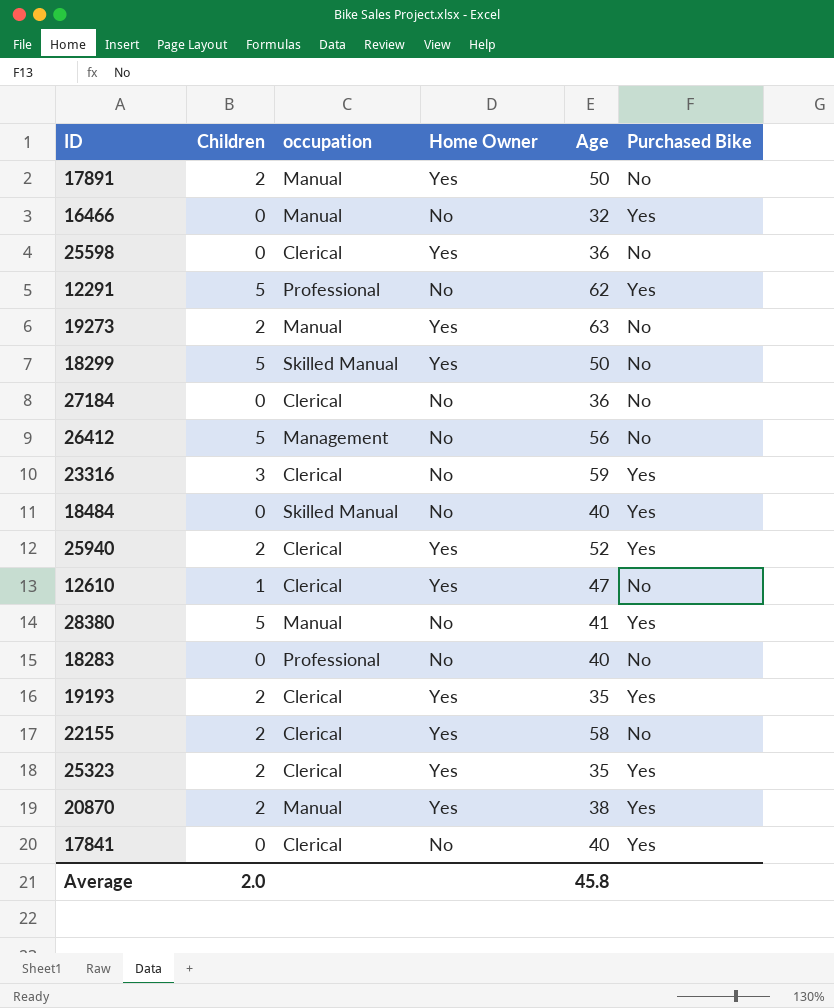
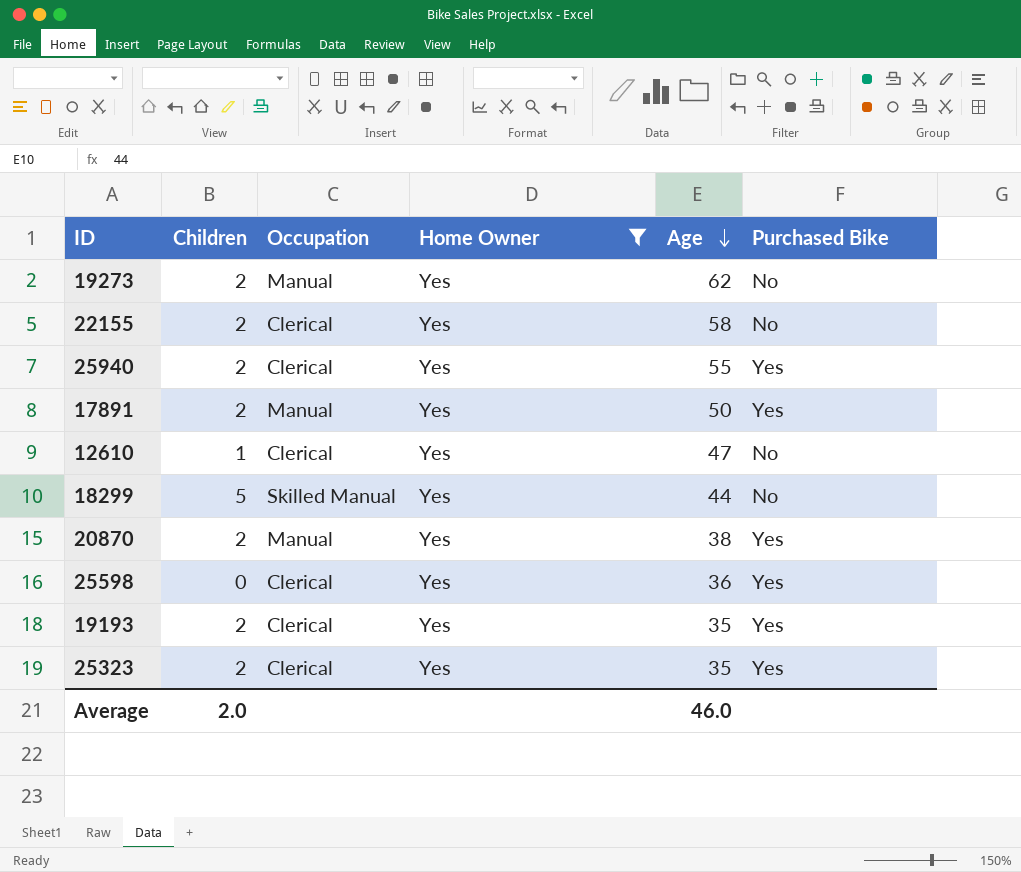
filter: none -> Home Owner = Yes
row order: none -> Age descending
column name: occupation -> Occupation
19273 | Age: 63 -> 62
25940 | Age: 52 -> 55
17891 | Purchased Bike: No -> Yes
18299 | Age: 50 -> 44
25598 | Purchased Bike: No -> Yes
Average | Age: 45.8 -> 46.0

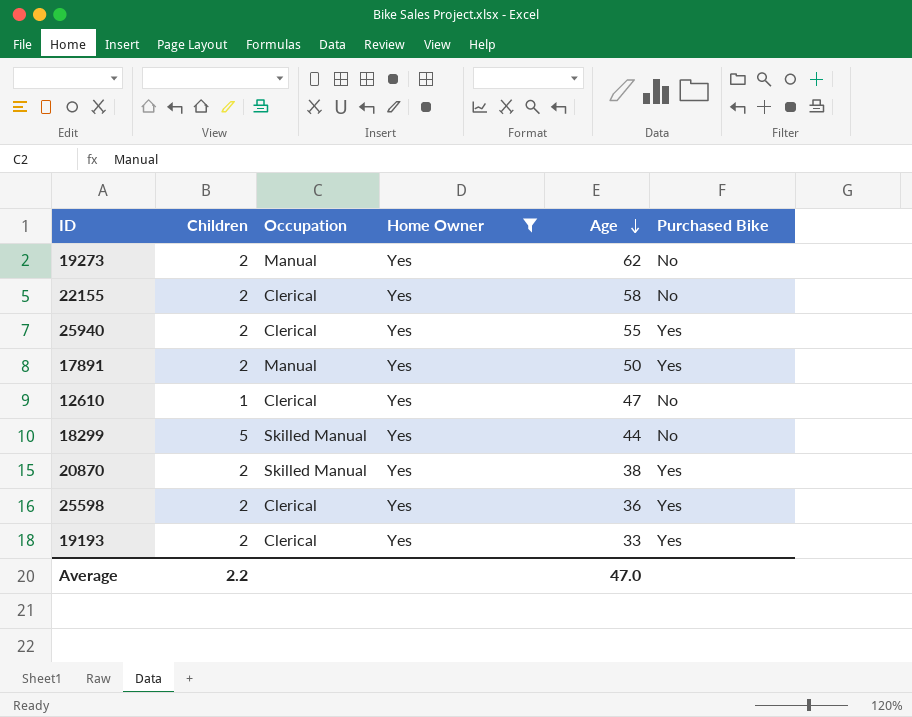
row 25323: 2 | Clerical | Yes | 35 | Yes -> none
20870 | Occupation: Manual -> Skilled Manual
25598 | Children: 0 -> 2
19193 | Age: 35 -> 33
Average | Children: 2.0 -> 2.2
Average | Age: 46.0 -> 47.0

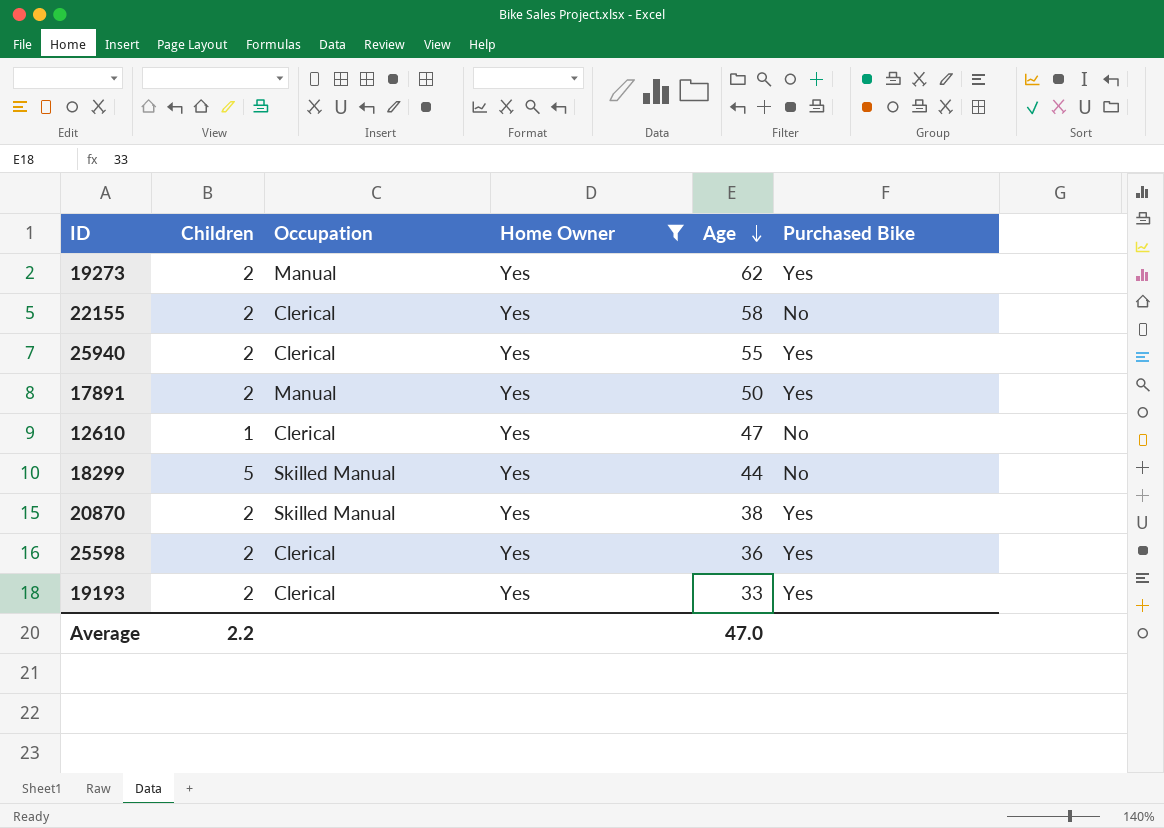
19273 | Purchased Bike: No -> Yes

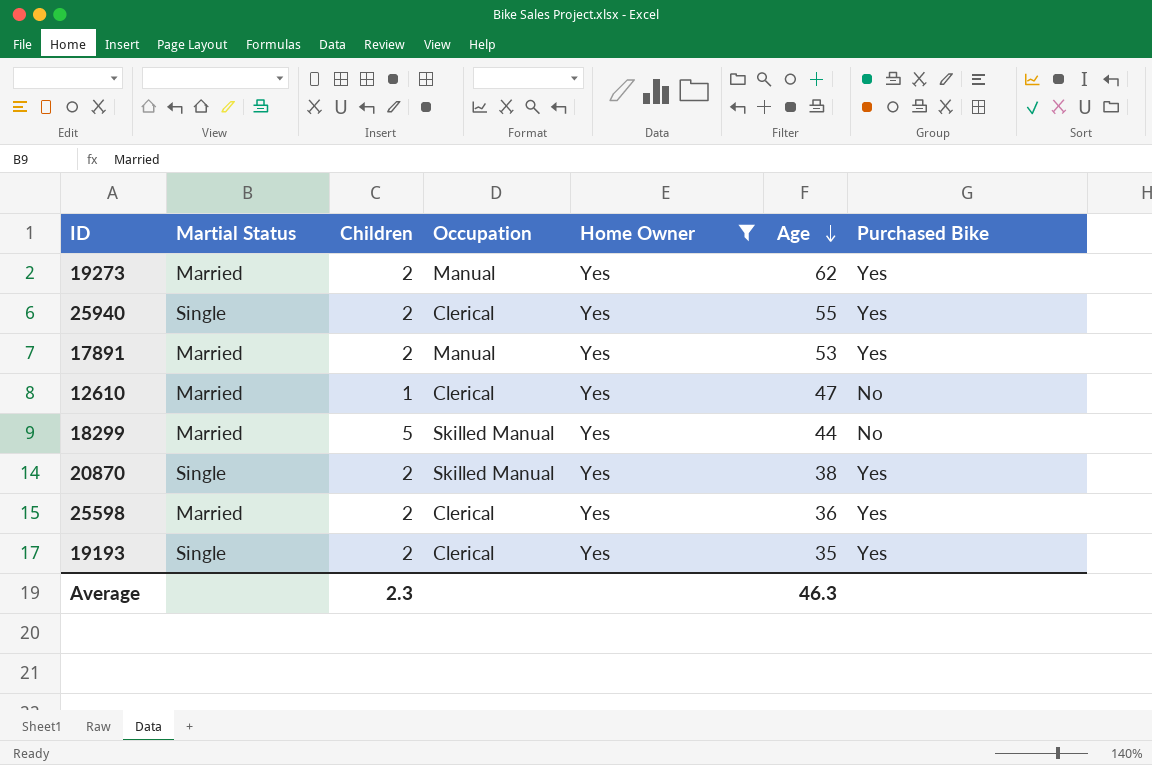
column Martial Status | position: none -> 2
row 22155: 2 | Clerical | Yes | 58 | No -> none
17891 | Age: 50 -> 53
19193 | Age: 33 -> 35
Average | Children: 2.2 -> 2.3
Average | Age: 47.0 -> 46.3

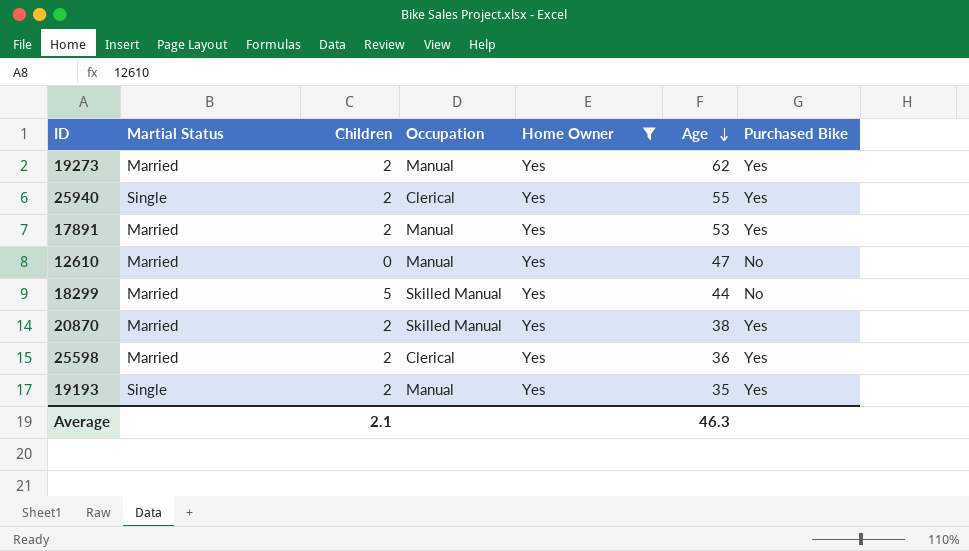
12610 | Children: 1 -> 0
12610 | Occupation: Clerical -> Manual
20870 | Martial Status: Single -> Married
19193 | Occupation: Clerical -> Manual
Average | Children: 2.3 -> 2.1

